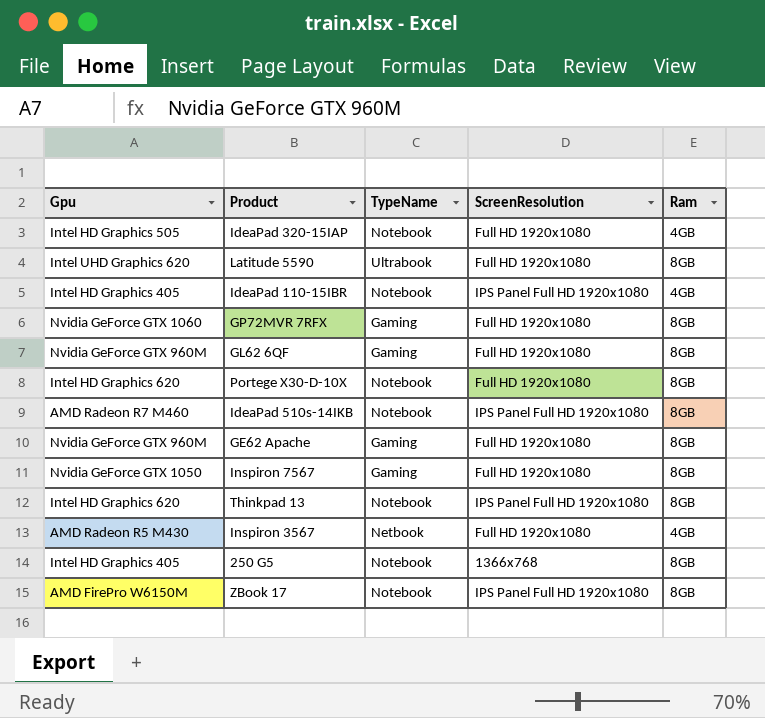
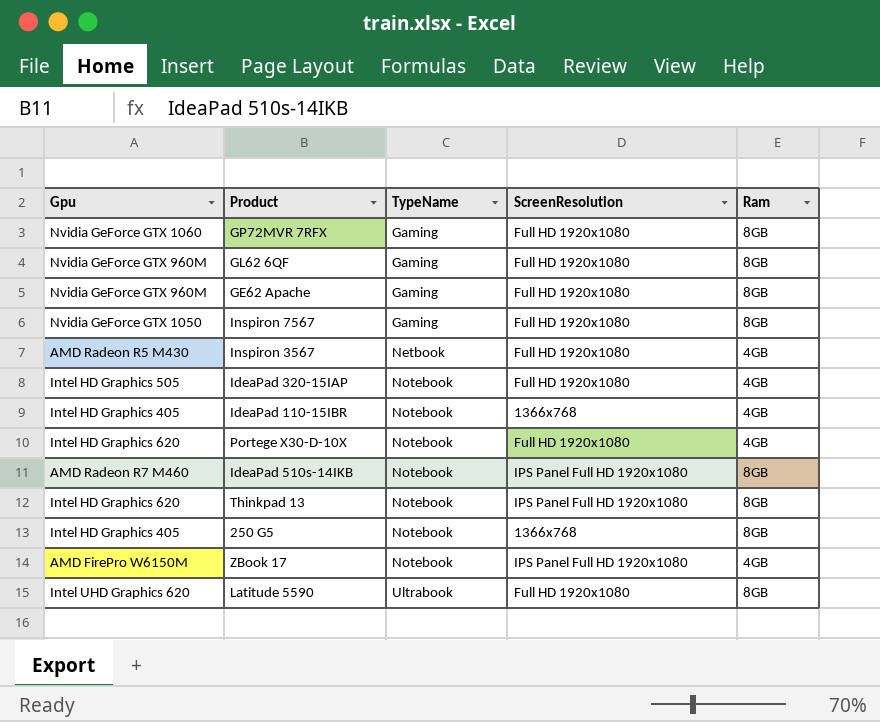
row order: none -> TypeName ascending
IdeaPad 110-15IBR | ScreenResolution: IPS Panel Full HD 1920x1080 -> 1366x768
Portege X30-D-10X | Ram: 8GB -> 4GB
ZBook 17 | Ram: 8GB -> 4GB

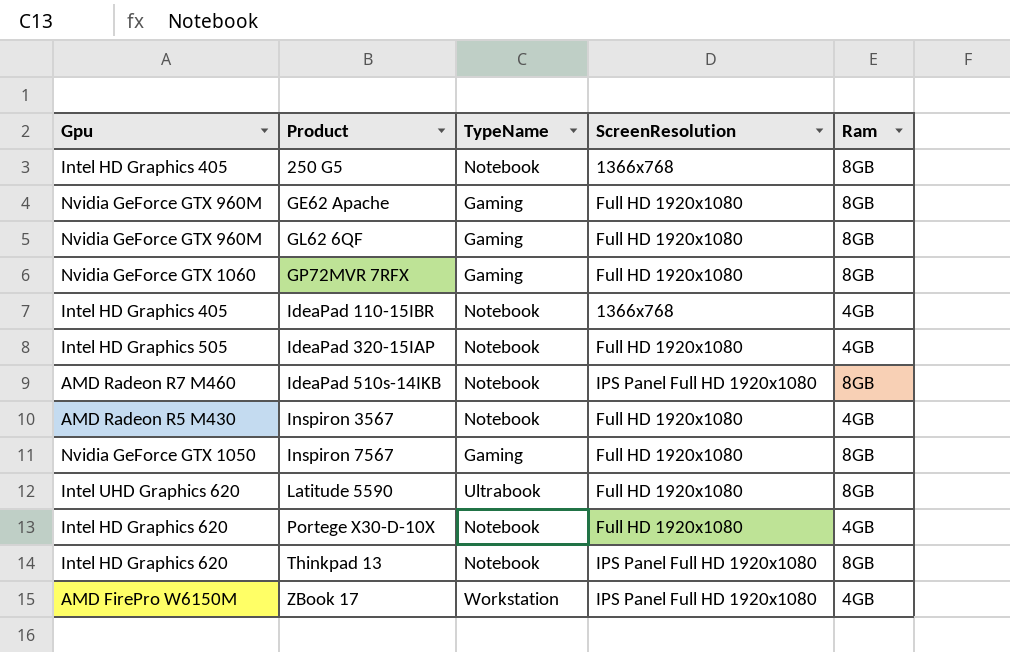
row order: TypeName ascending -> Product ascending
Inspiron 3567 | TypeName: Netbook -> Notebook
ZBook 17 | TypeName: Notebook -> Workstation

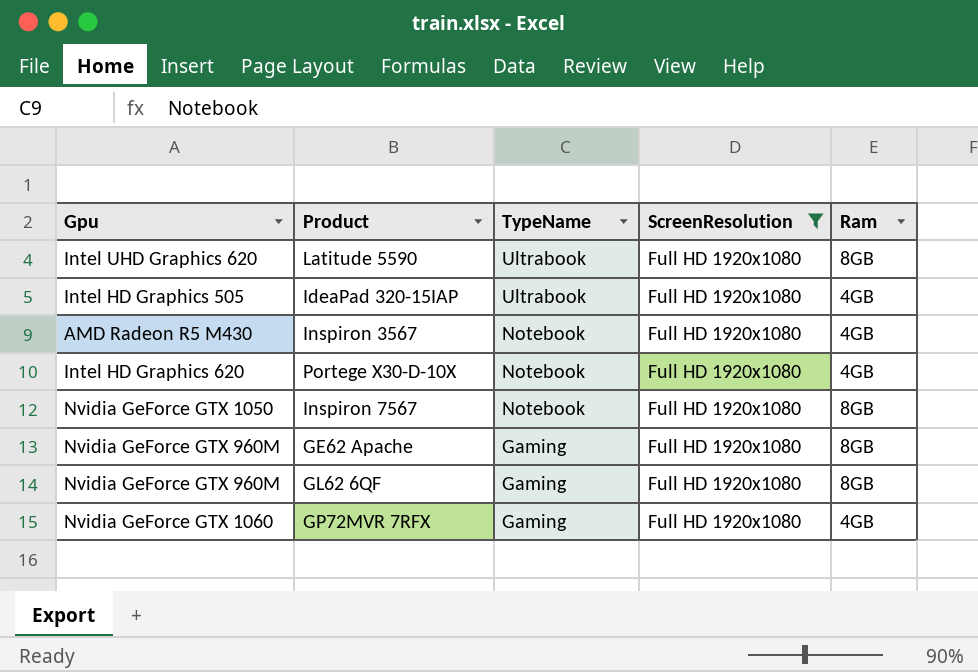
filter: none -> ScreenResolution = Full HD 1920x1080
row order: Product ascending -> TypeName descending
IdeaPad 320-15IAP | TypeName: Notebook -> Ultrabook
Inspiron 7567 | TypeName: Gaming -> Notebook
GP72MVR 7RFX | Ram: 8GB -> 4GB

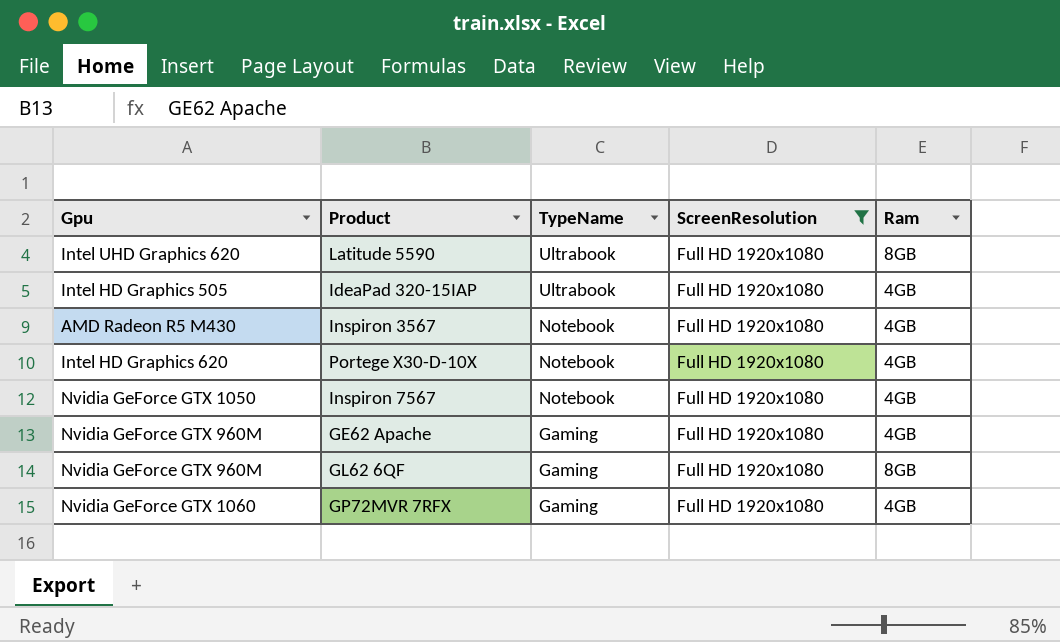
Inspiron 7567 | Ram: 8GB -> 4GB
GE62 Apache | Ram: 8GB -> 4GB

